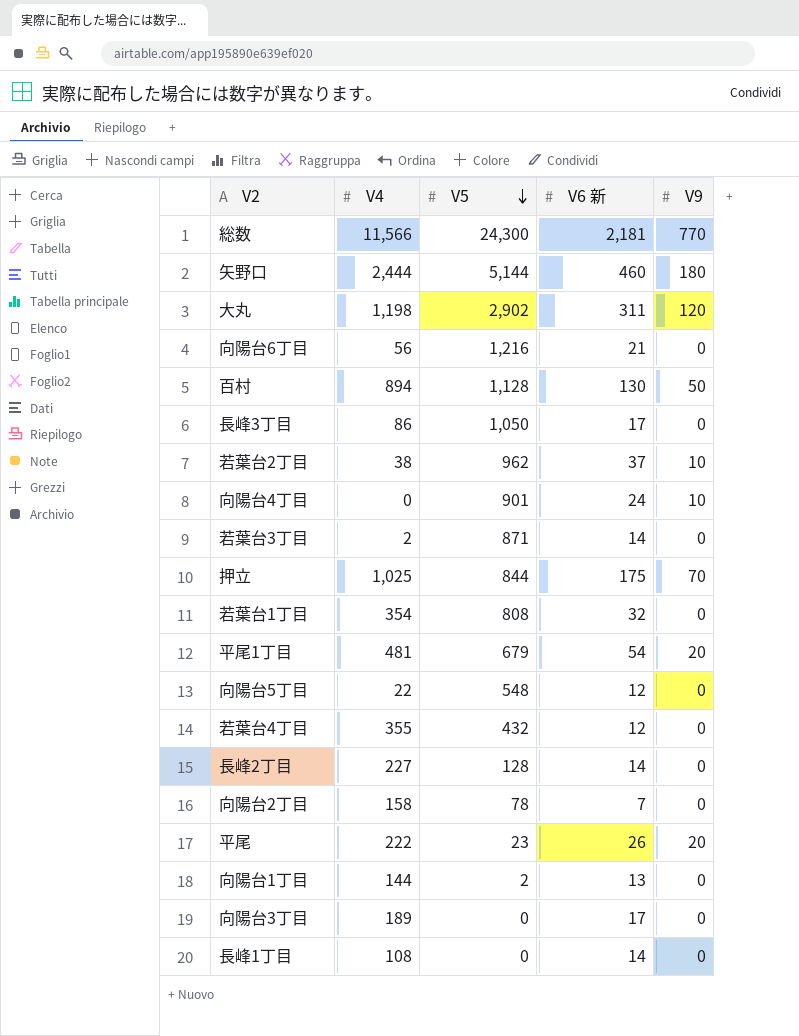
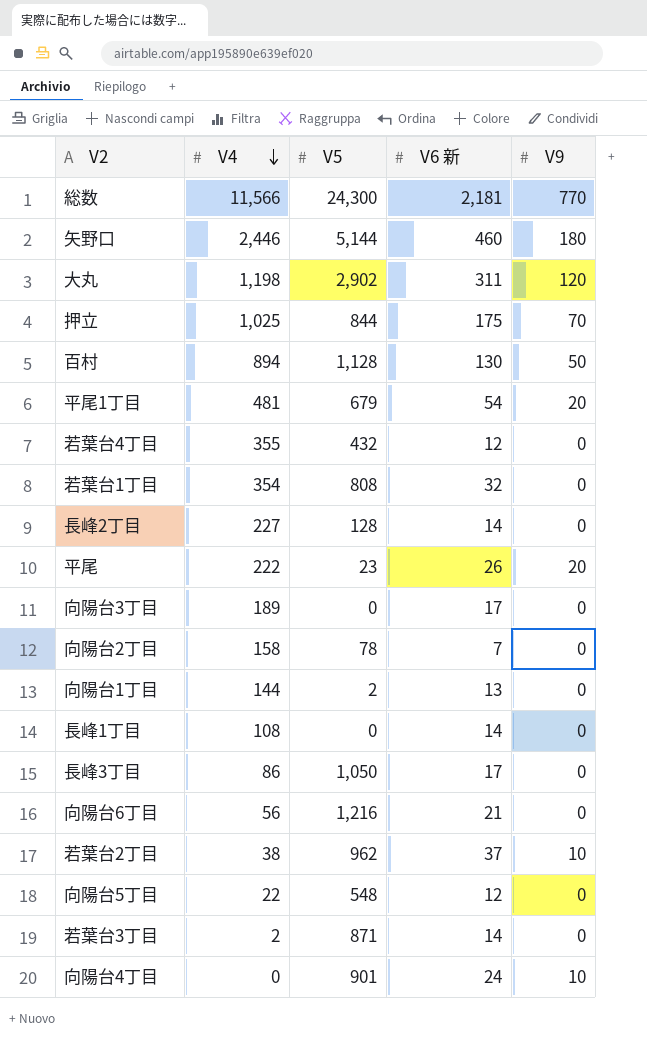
row order: V5 descending -> V4 descending
矢野口 | V4: 2,444 -> 2,446

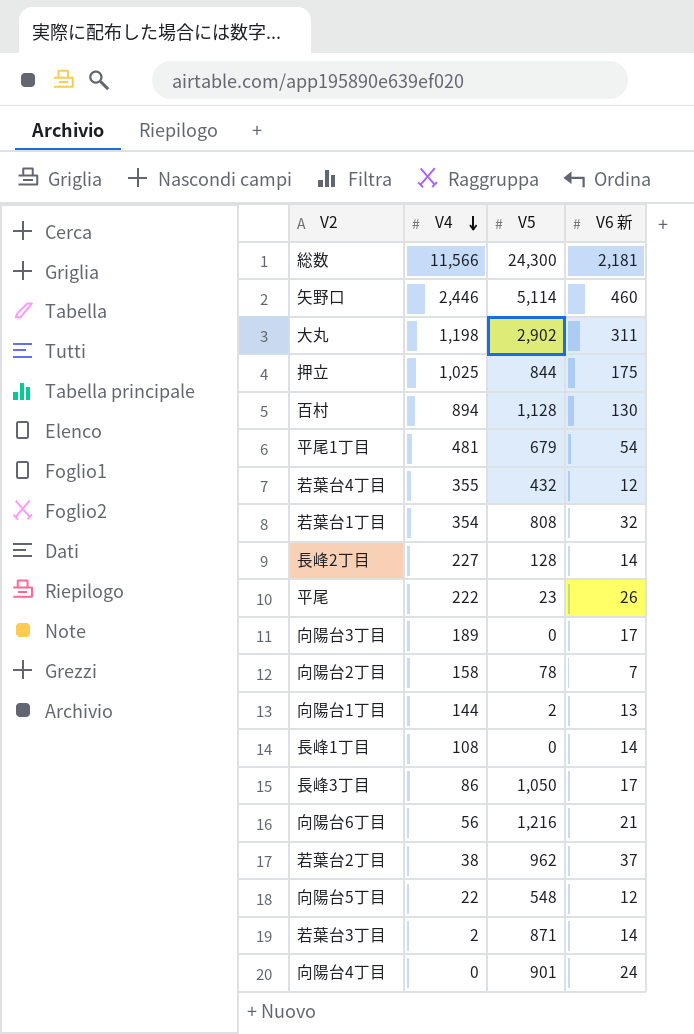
column V9 | position: 5 -> none
矢野口 | V5: 5,144 -> 5,114

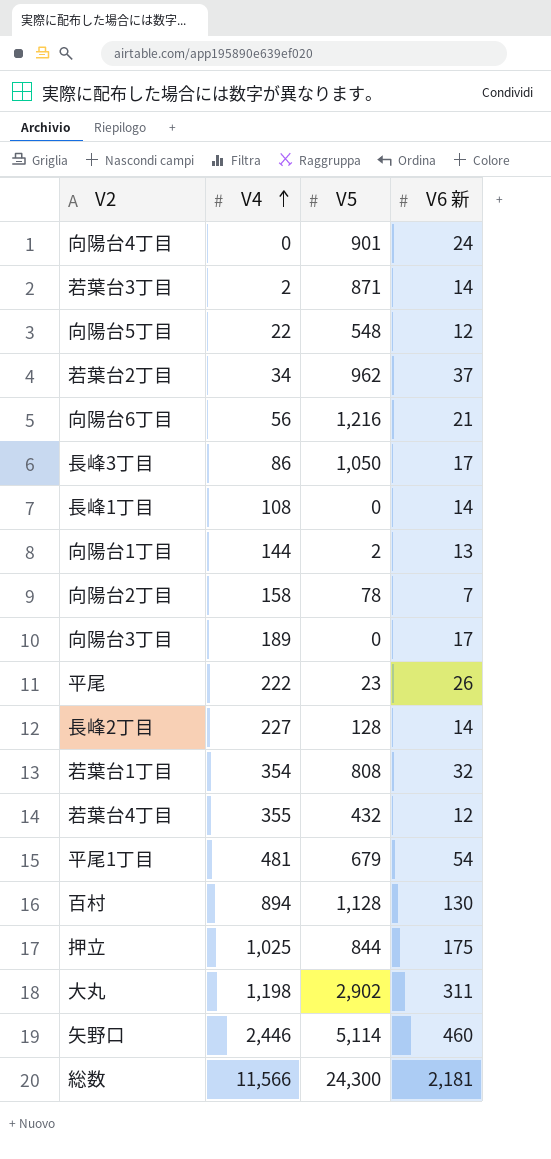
row order: V4 descending -> V4 ascending
若葉台2丁目 | V4: 38 -> 34

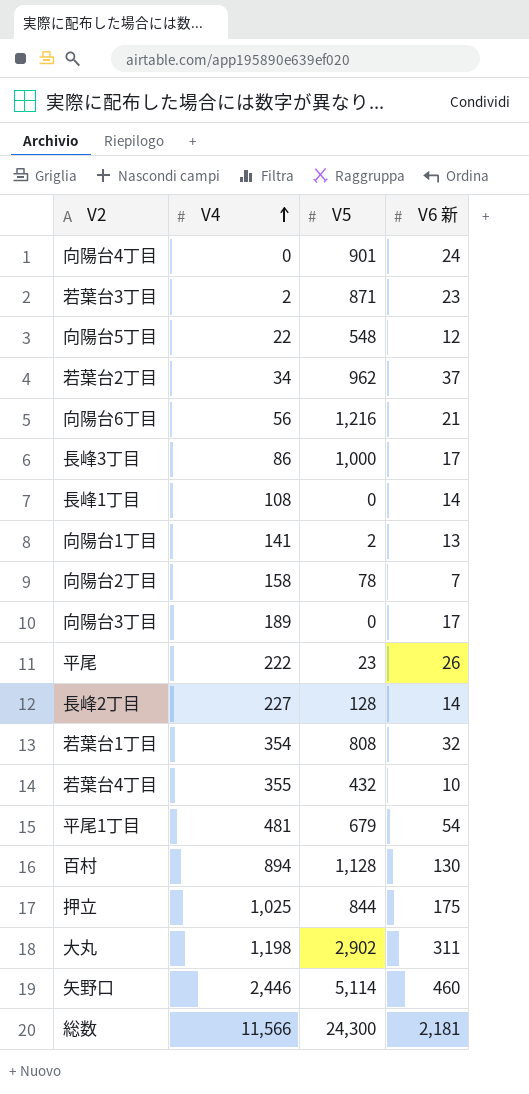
若葉台3丁目 | V6 新: 14 -> 23
長峰3丁目 | V5: 1,050 -> 1,000
向陽台1丁目 | V4: 144 -> 141
若葉台4丁目 | V6 新: 12 -> 10

